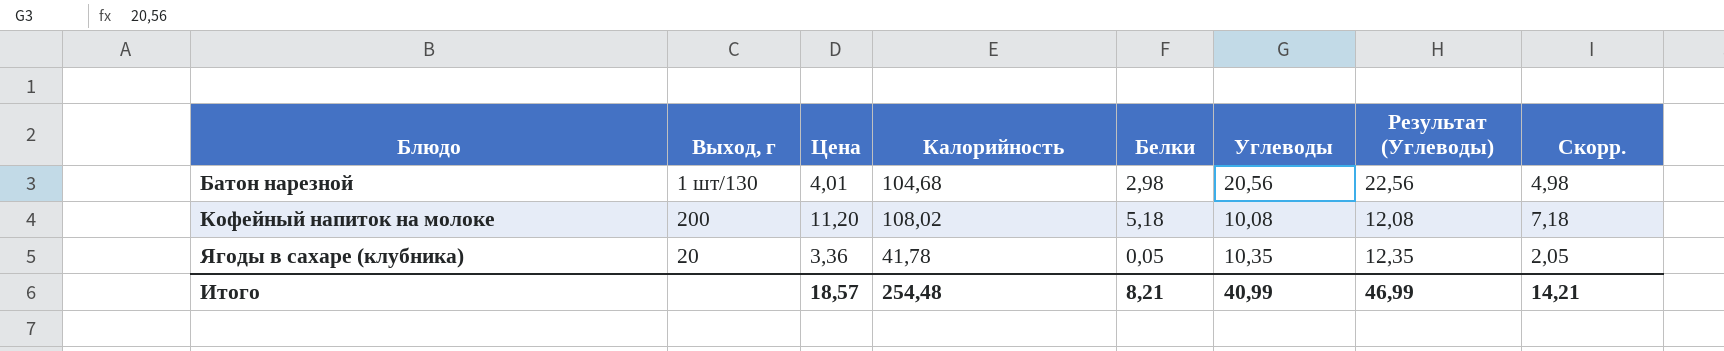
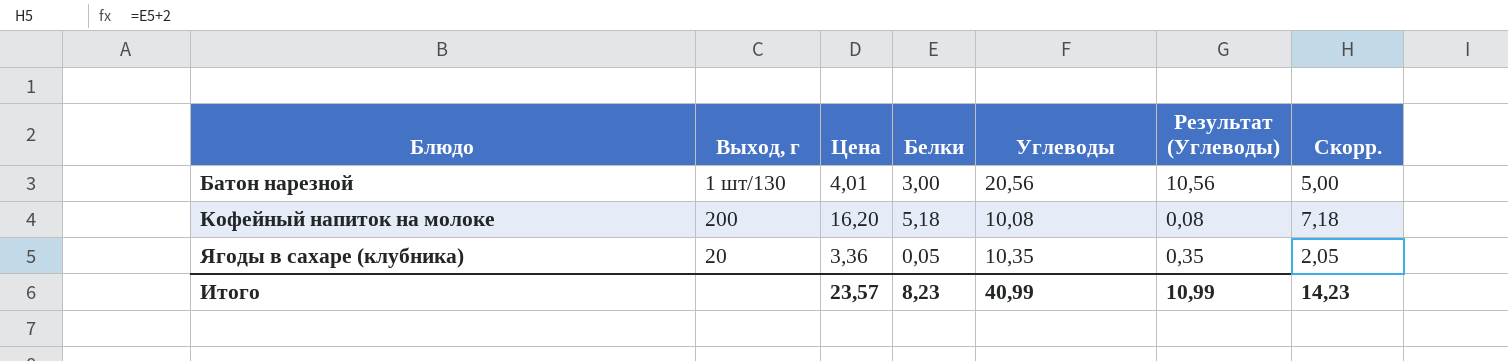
column Калорийность | position: 4 -> none
column Результат (Углеводы) | formula: [Углеводы] + 2 -> [Углеводы] - 10
Батон нарезной | Белки: 2,98 -> 3,00
Батон нарезной | Скорр.: 4,98 -> 5,00
Кофейный напиток на молоке | Цена: 11,20 -> 16,20
Итого | Цена: 18,57 -> 23,57
Итого | Белки: 8,21 -> 8,23
Итого | Результат (Углеводы): 46,99 -> 10,99
Итого | Скорр.: 14,21 -> 14,23

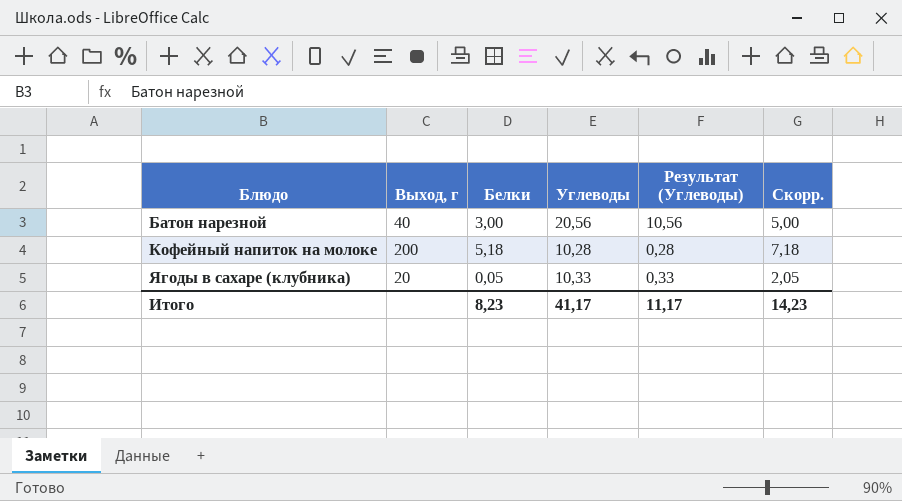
column Цена | position: 3 -> none
Батон нарезной | Выход, г: 1 шт/130 -> 40
Кофейный напиток на молоке | Углеводы: 10,08 -> 10,28
Кофейный напиток на молоке | Результат (Углеводы): 0,08 -> 0,28
Ягоды в сахаре (клубника) | Углеводы: 10,35 -> 10,33
Ягоды в сахаре (клубника) | Результат (Углеводы): 0,35 -> 0,33
Итого | Углеводы: 40,99 -> 41,17
Итого | Результат (Углеводы): 10,99 -> 11,17

